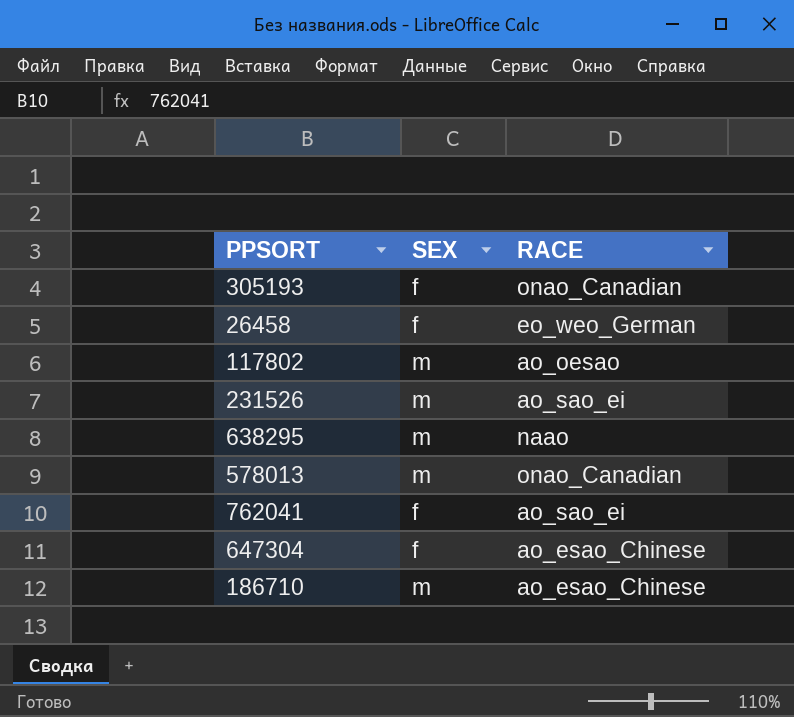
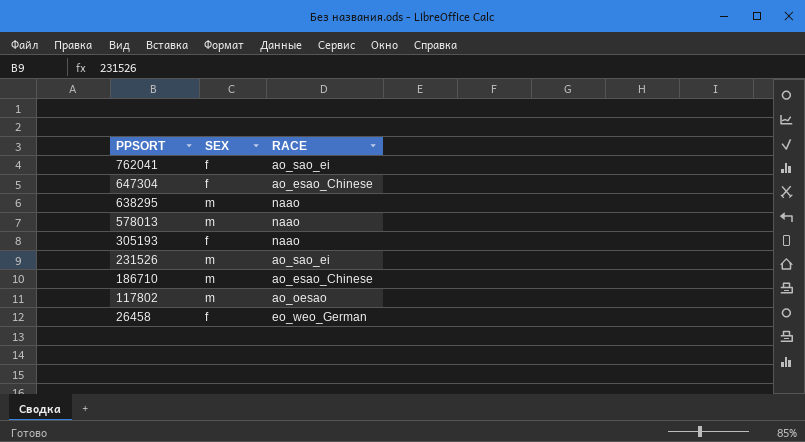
row order: none -> PPSORT descending
578013 | RACE: onao_Canadian -> naao
305193 | RACE: onao_Canadian -> naao

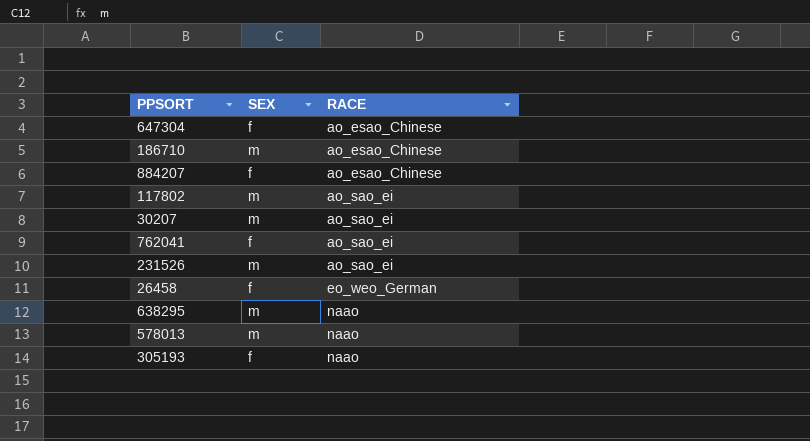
row order: PPSORT descending -> RACE ascending
row 884207: none -> f | ao_esao_Chinese
117802 | RACE: ao_oesao -> ao_sao_ei
row 30207: none -> m | ao_sao_ei

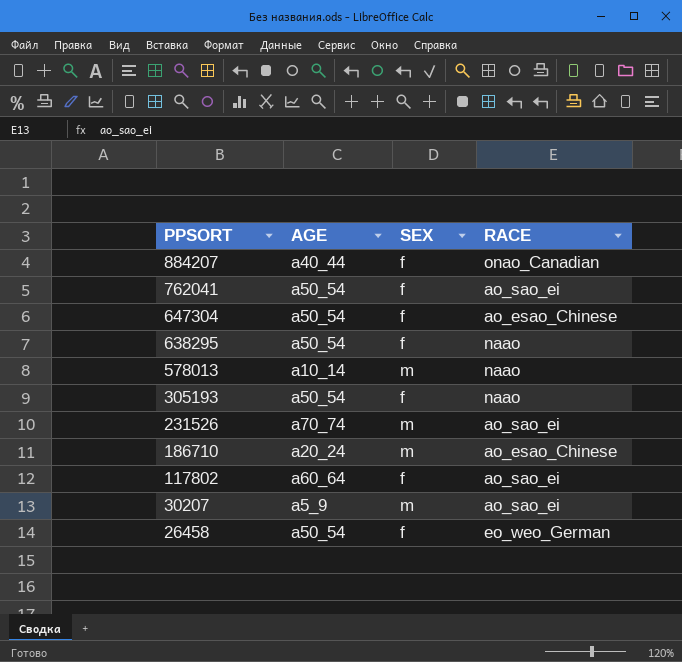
row order: RACE ascending -> PPSORT descending
column AGE | position: none -> 2
884207 | RACE: ao_esao_Chinese -> onao_Canadian
638295 | SEX: m -> f
117802 | SEX: m -> f

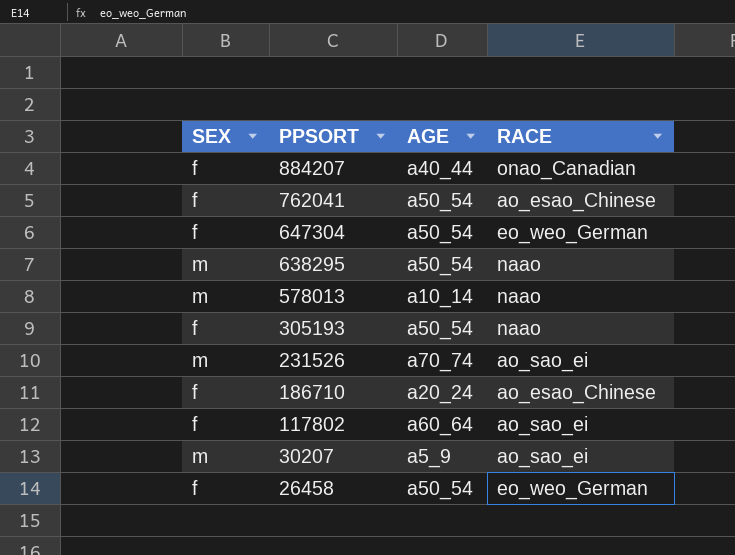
column SEX | position: 3 -> 1
762041 | RACE: ao_sao_ei -> ao_esao_Chinese
647304 | RACE: ao_esao_Chinese -> eo_weo_German
638295 | SEX: f -> m
186710 | SEX: m -> f

